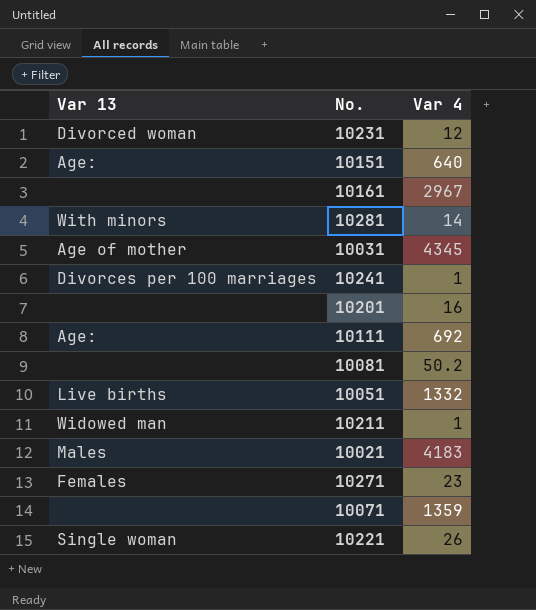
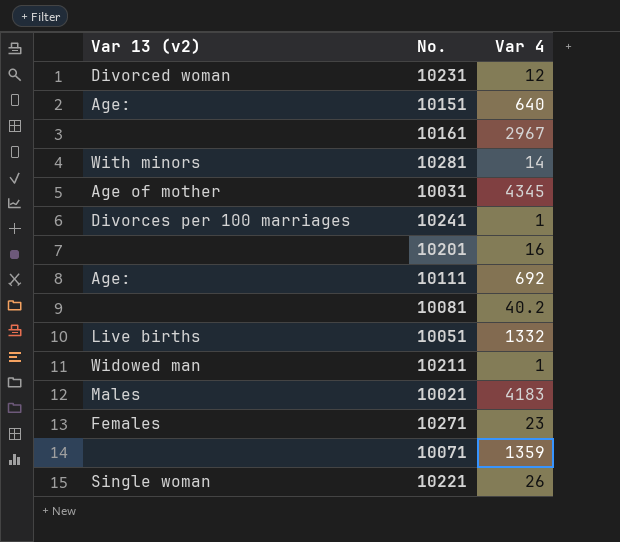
column name: Var 13 -> Var 13 (v2)
10081 | Var 4: 50.2 -> 40.2

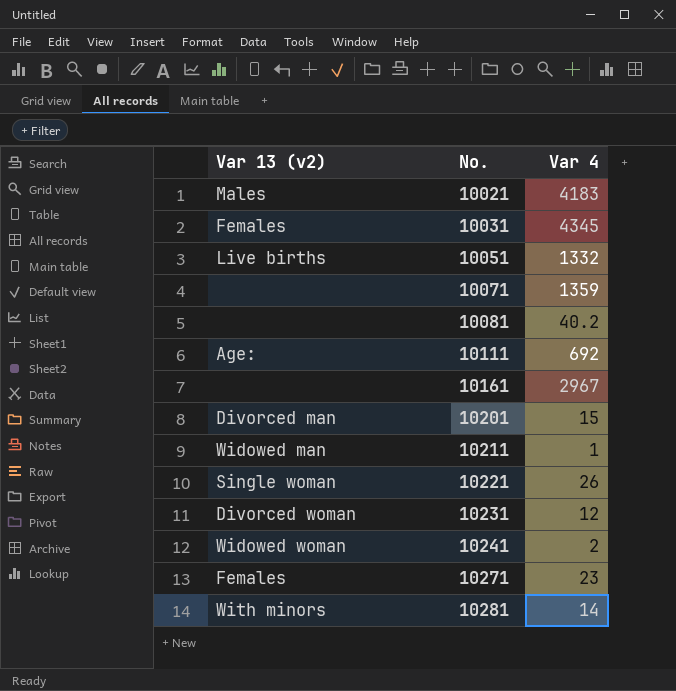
row order: none -> No. ascending
row 10151: Age: | 640 -> none
10031 | Var 13 (v2): Age of mother -> Females
10201 | Var 13 (v2): none -> Divorced man
10201 | Var 4: 16 -> 15
10241 | Var 13 (v2): Divorces per 100 marriages -> Widowed woman
10241 | Var 4: 1 -> 2

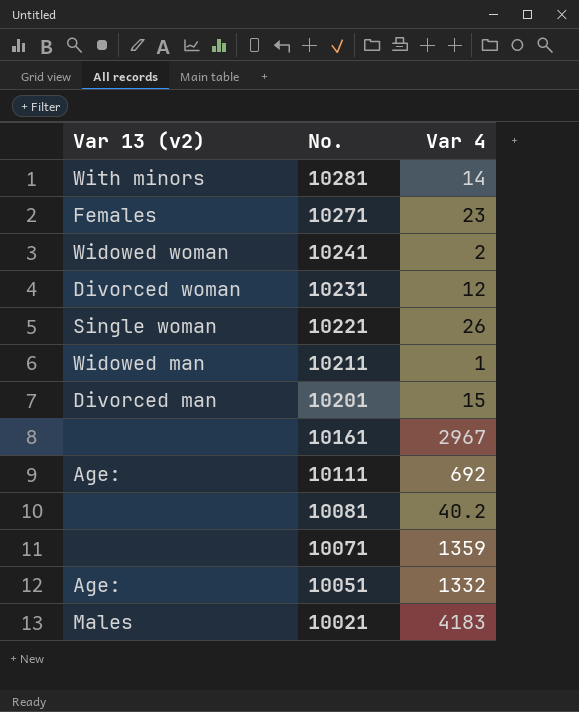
row order: No. ascending -> No. descending
row 10031: Females | 4345 -> none
10051 | Var 13 (v2): Live births -> Age:

